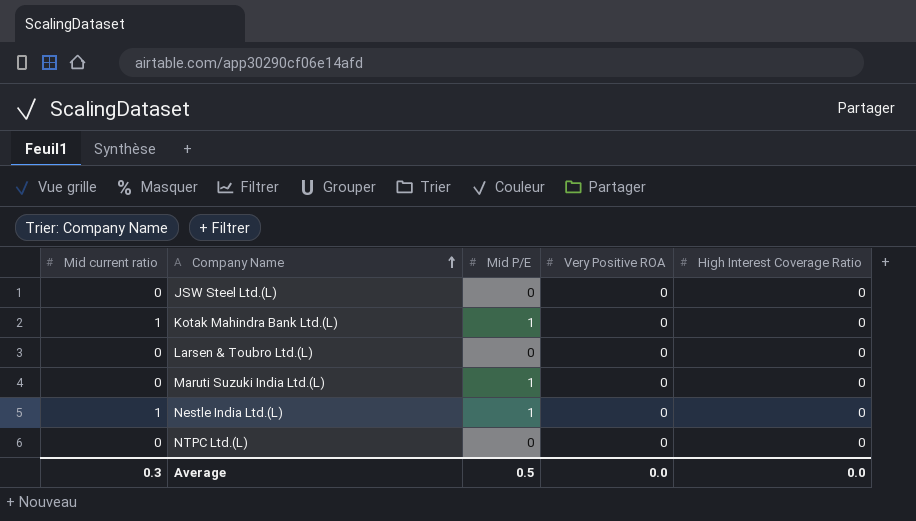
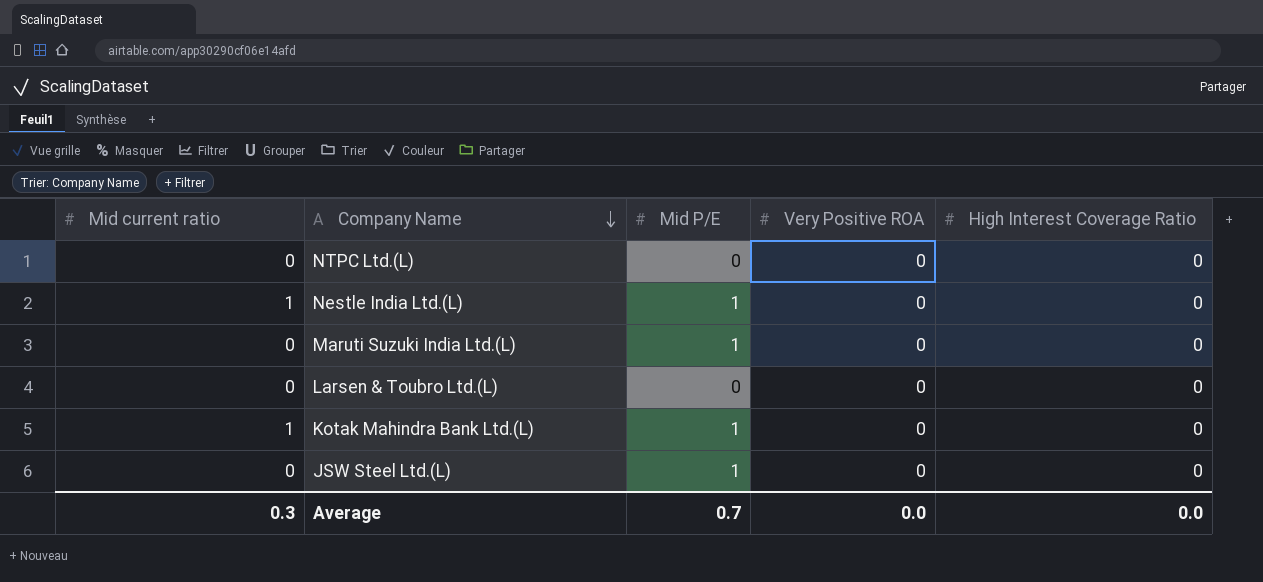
row order: Company Name ascending -> Company Name descending
JSW Steel Ltd.(L) | Mid P/E: 0 -> 1
Average | Mid P/E: 0.5 -> 0.7

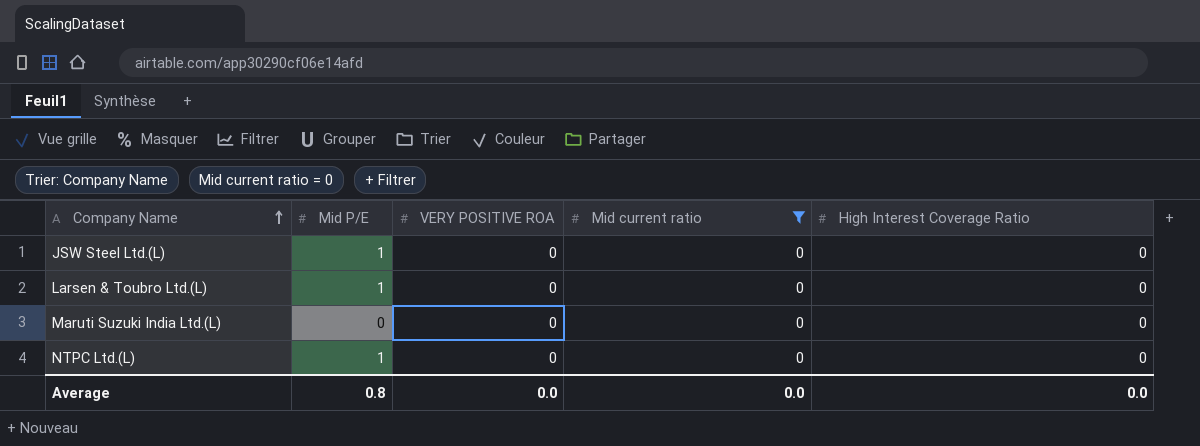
filter: none -> Mid current ratio = 0
row order: Company Name descending -> Company Name ascending
column name: Very Positive ROA -> VERY POSITIVE ROA
column Mid current ratio | position: 1 -> 4
Larsen & Toubro Ltd.(L) | Mid P/E: 0 -> 1
Maruti Suzuki India Ltd.(L) | Mid P/E: 1 -> 0
NTPC Ltd.(L) | Mid P/E: 0 -> 1
Average | Mid P/E: 0.7 -> 0.8
Average | Mid current ratio: 0.3 -> 0.0

